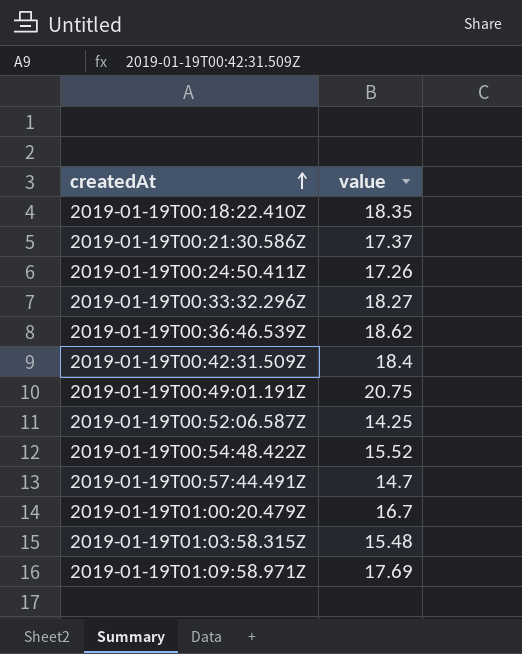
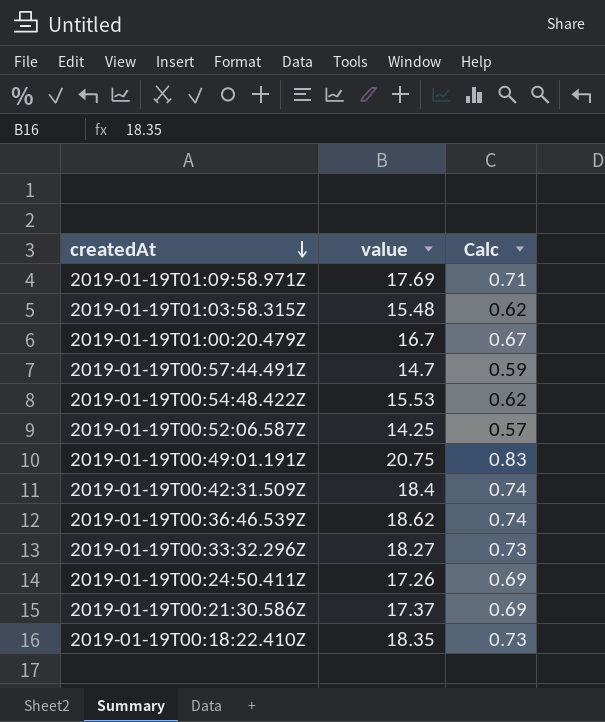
row order: createdAt ascending -> createdAt descending
column Calc | formula: none -> [value] * 0.04
2019-01-19T00:54:48.422Z | value: 15.52 -> 15.53

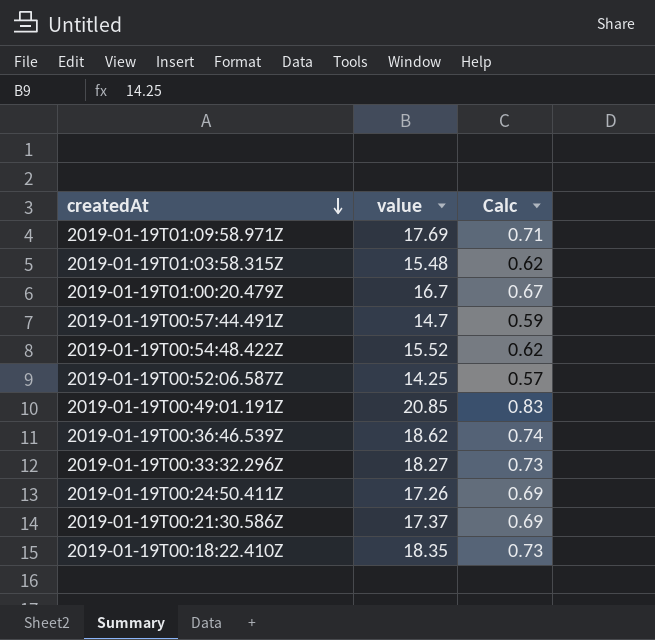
row 2019-01-19T00:42:31.509Z: 18.4 | 0.74 -> none
2019-01-19T00:54:48.422Z | value: 15.53 -> 15.52
2019-01-19T00:49:01.191Z | value: 20.75 -> 20.85

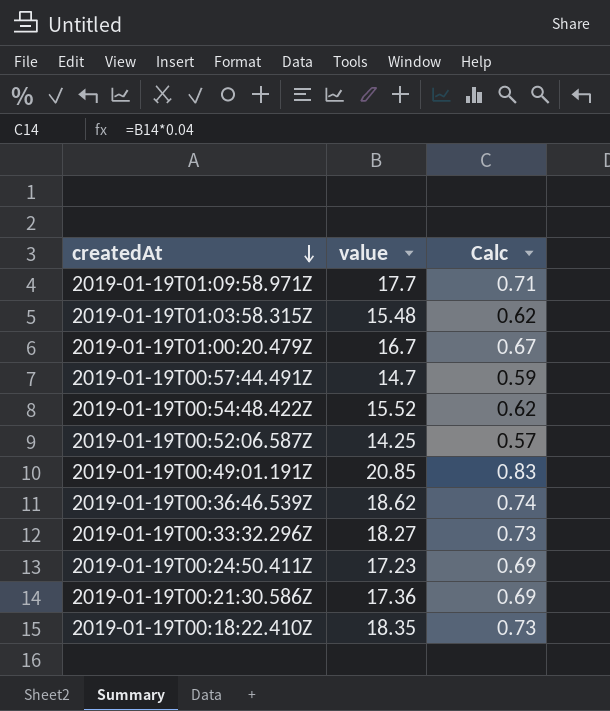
2019-01-19T01:09:58.971Z | value: 17.69 -> 17.7
2019-01-19T00:24:50.411Z | value: 17.26 -> 17.23
2019-01-19T00:21:30.586Z | value: 17.37 -> 17.36

